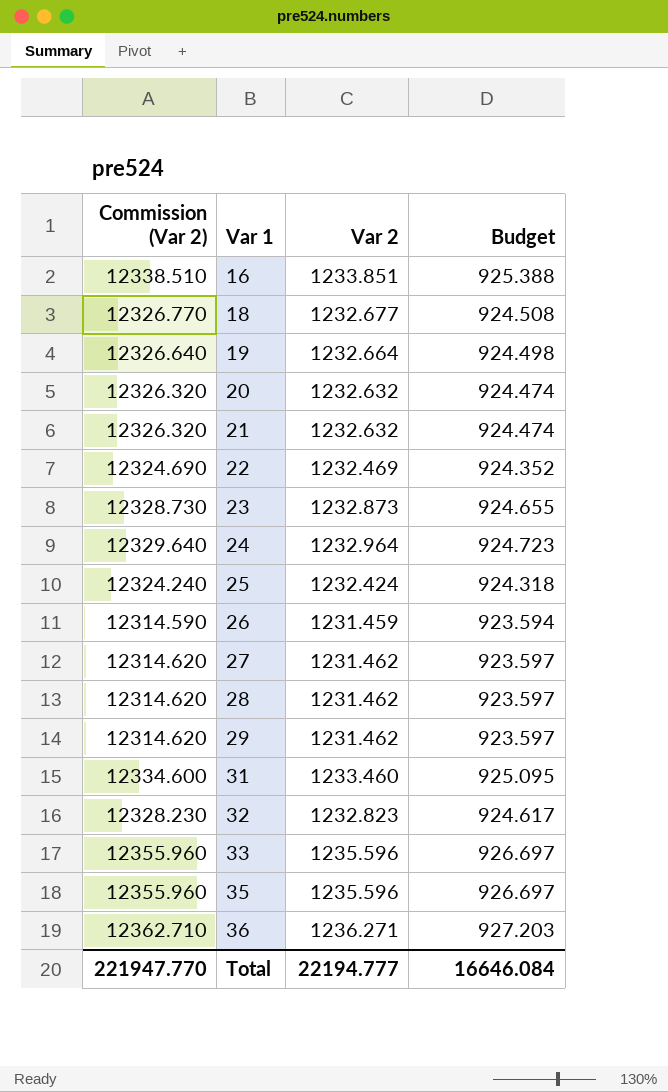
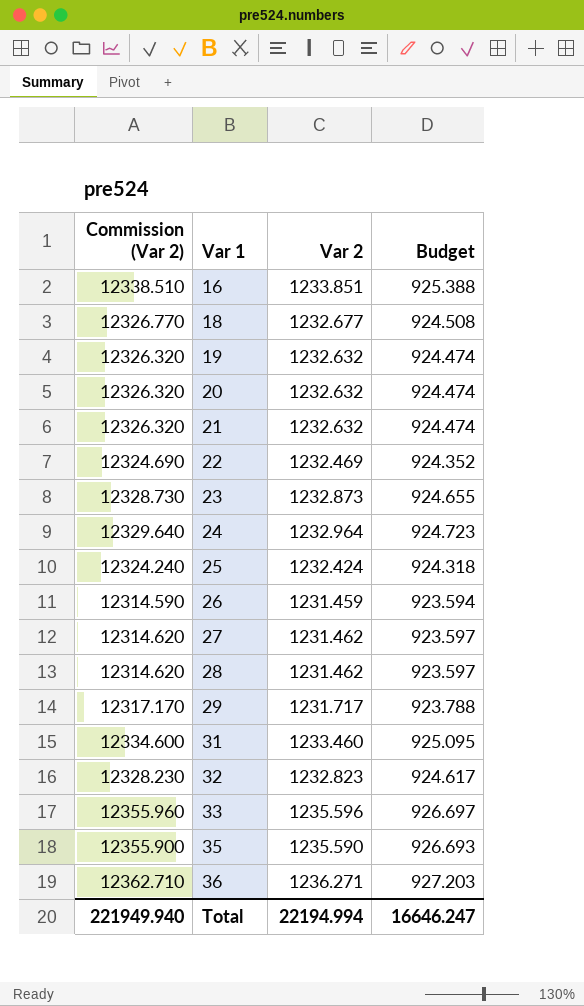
19 | Commission (Var 2): 12326.640 -> 12326.320
19 | Var 2: 1232.664 -> 1232.632
19 | Budget: 924.498 -> 924.474
29 | Commission (Var 2): 12314.620 -> 12317.170
29 | Var 2: 1231.462 -> 1231.717
29 | Budget: 923.597 -> 923.788
35 | Commission (Var 2): 12355.960 -> 12355.900
35 | Var 2: 1235.596 -> 1235.590
35 | Budget: 926.697 -> 926.693
Total | Commission (Var 2): 221947.770 -> 221949.940
Total | Var 2: 22194.777 -> 22194.994
Total | Budget: 16646.084 -> 16646.247

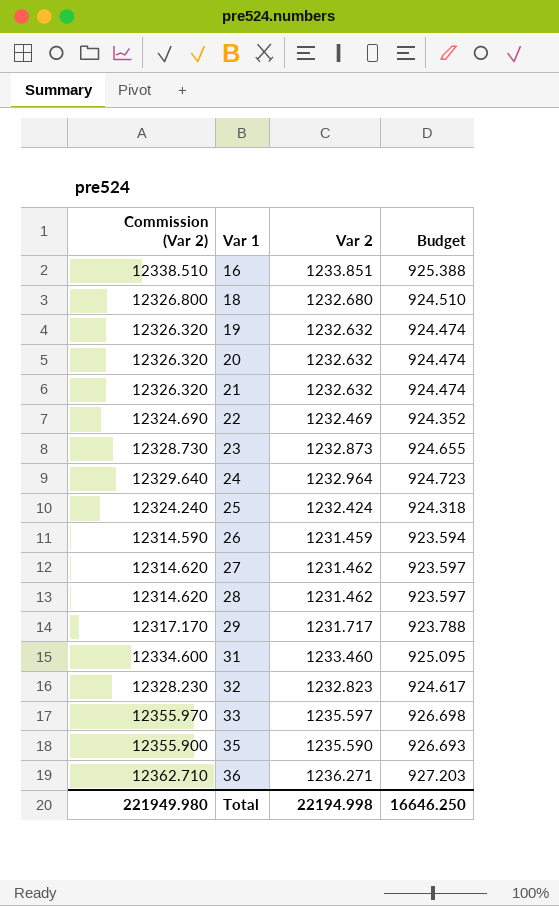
18 | Commission (Var 2): 12326.770 -> 12326.800
18 | Var 2: 1232.677 -> 1232.680
18 | Budget: 924.508 -> 924.510
33 | Commission (Var 2): 12355.960 -> 12355.970
33 | Var 2: 1235.596 -> 1235.597
33 | Budget: 926.697 -> 926.698
Total | Commission (Var 2): 221949.940 -> 221949.980
Total | Var 2: 22194.994 -> 22194.998
Total | Budget: 16646.247 -> 16646.250

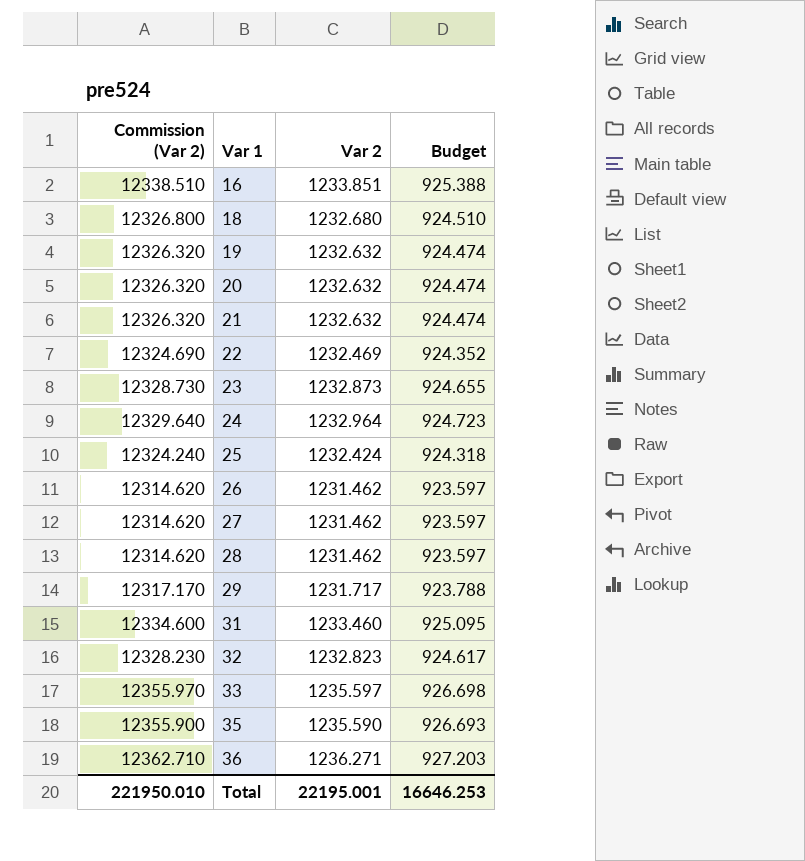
26 | Commission (Var 2): 12314.590 -> 12314.620
26 | Var 2: 1231.459 -> 1231.462
26 | Budget: 923.594 -> 923.597
Total | Commission (Var 2): 221949.980 -> 221950.010
Total | Var 2: 22194.998 -> 22195.001
Total | Budget: 16646.250 -> 16646.253

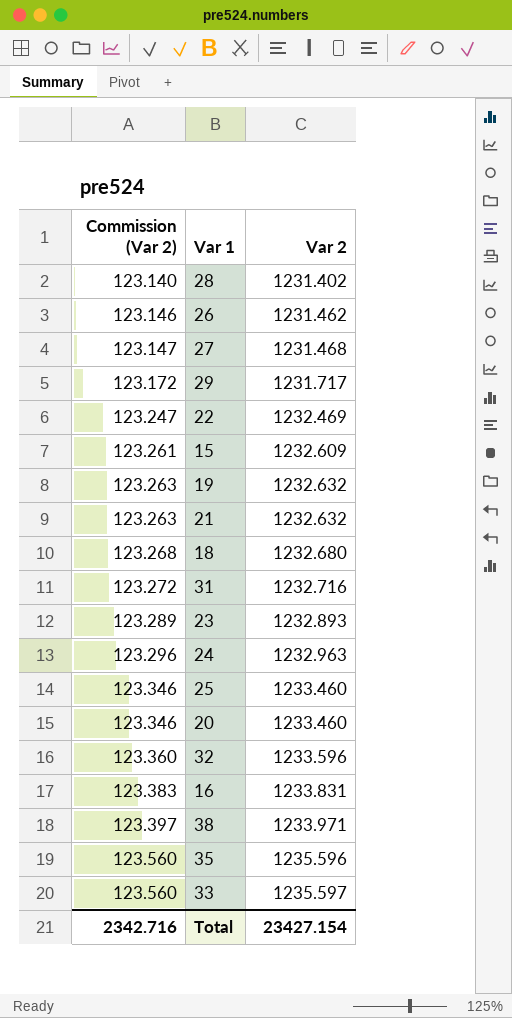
row order: Var 1 ascending -> Commission (Var 2) ascending
column Budget | formula: [Var 2] * 0.75 -> none
column Commission (Var 2) | formula: [Var 2] * 10 -> [Var 2] * 0.1
row 36: 12362.710 | 1236.271 | 927.203 -> none
28 | Var 2: 1231.462 -> 1231.402
27 | Var 2: 1231.462 -> 1231.468
row 15: none -> 123.261 | 1232.609
31 | Var 2: 1233.460 -> 1232.716
23 | Var 2: 1232.873 -> 1232.893
24 | Var 2: 1232.964 -> 1232.963
25 | Var 2: 1232.424 -> 1233.460
20 | Var 2: 1232.632 -> 1233.460
32 | Var 2: 1232.823 -> 1233.596
16 | Var 2: 1233.851 -> 1233.831
row 38: none -> 123.397 | 1233.971
35 | Var 2: 1235.590 -> 1235.596
Total | Commission (Var 2): 221950.010 -> 2342.716
Total | Var 2: 22195.001 -> 23427.154

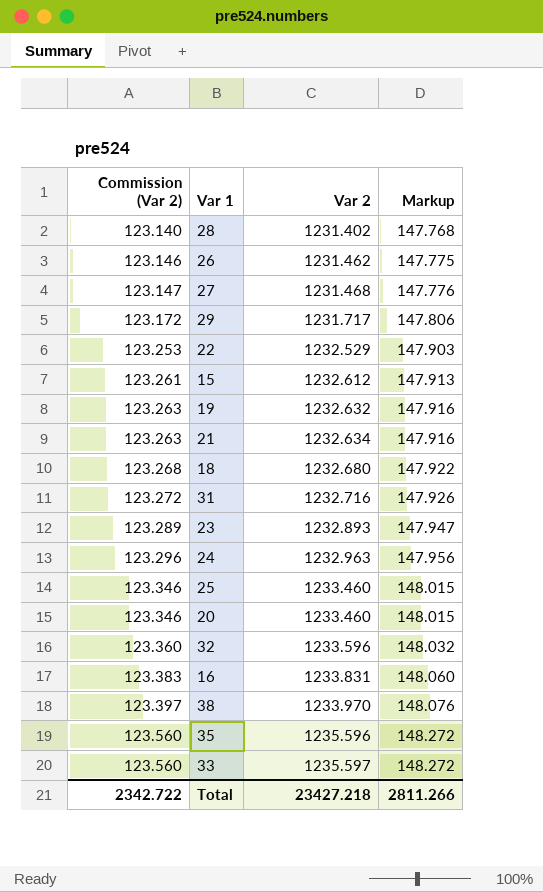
column Markup | formula: none -> [Var 2] * 0.12
22 | Commission (Var 2): 123.247 -> 123.253
22 | Var 2: 1232.469 -> 1232.529
15 | Var 2: 1232.609 -> 1232.612
21 | Var 2: 1232.632 -> 1232.634
38 | Var 2: 1233.971 -> 1233.970
Total | Commission (Var 2): 2342.716 -> 2342.722
Total | Var 2: 23427.154 -> 23427.218

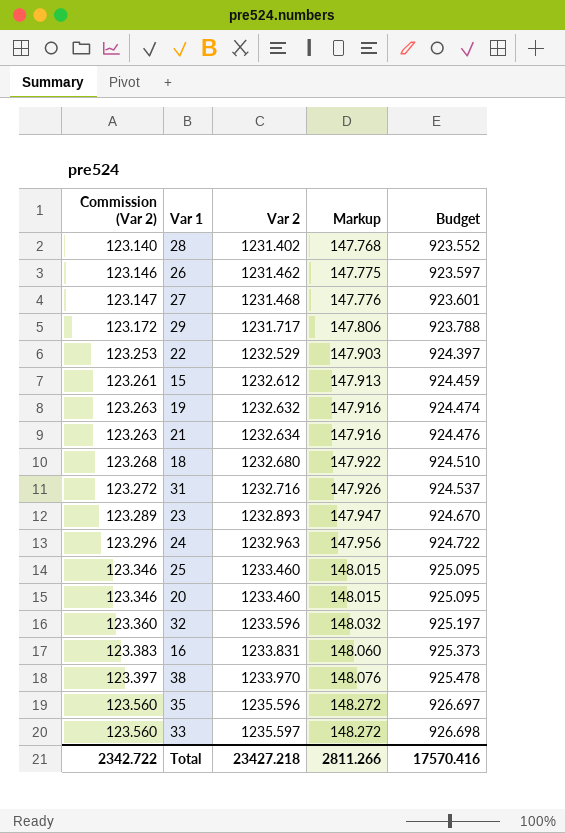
column Budget | formula: none -> [Var 2] * 0.75

